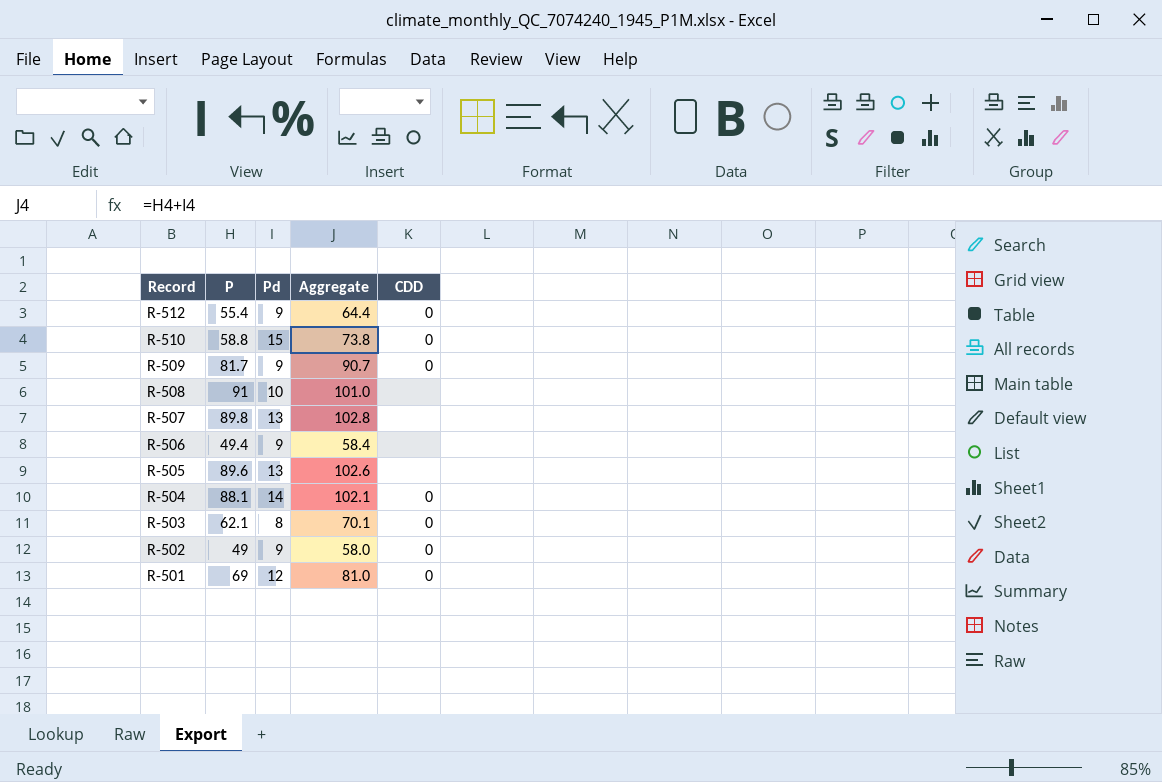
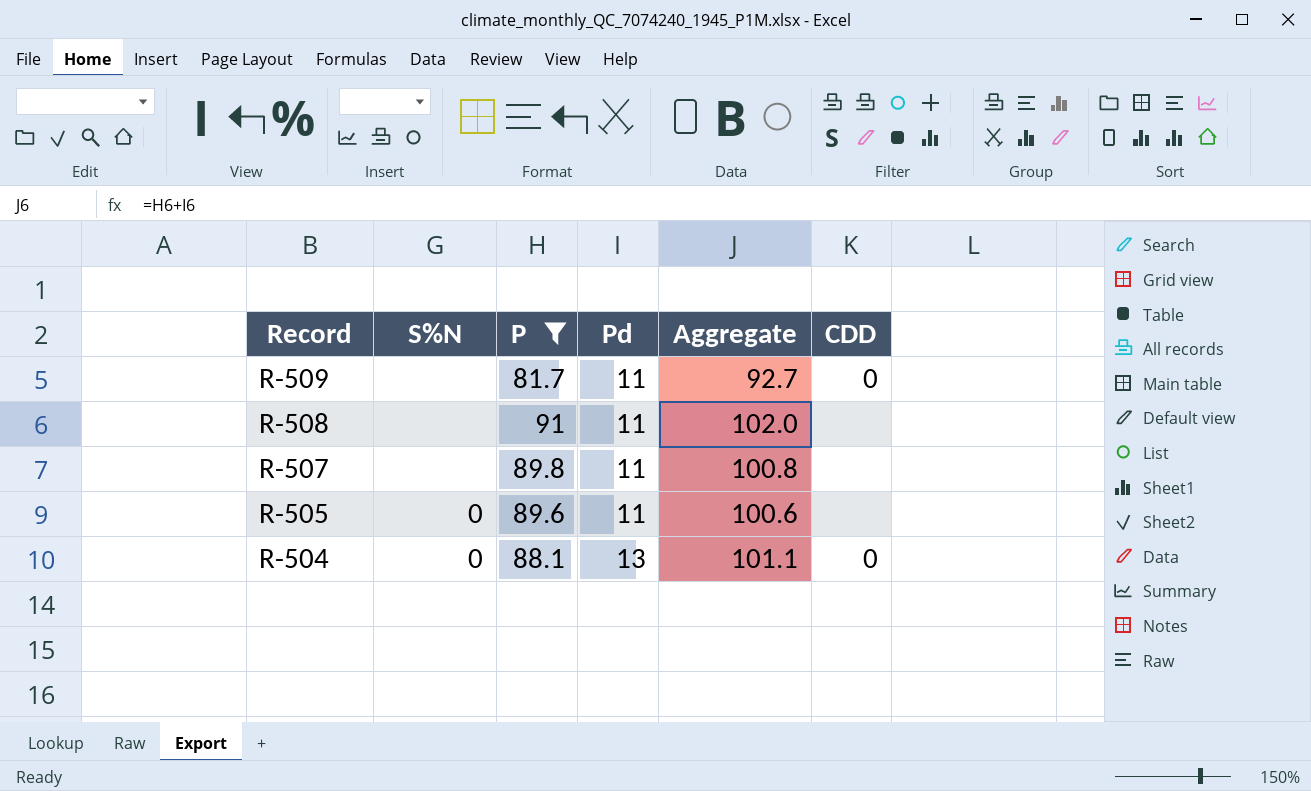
filter: none -> P >= 81.7
column S%N | position: none -> 2
R-509 | Pd: 9 -> 11
R-509 | Aggregate: 90.7 -> 92.7
R-508 | Pd: 10 -> 11
R-508 | Aggregate: 101.0 -> 102.0
R-507 | Pd: 13 -> 11
R-507 | Aggregate: 102.8 -> 100.8
R-505 | Pd: 13 -> 11
R-505 | Aggregate: 102.6 -> 100.6
R-504 | Pd: 14 -> 13
R-504 | Aggregate: 102.1 -> 101.1

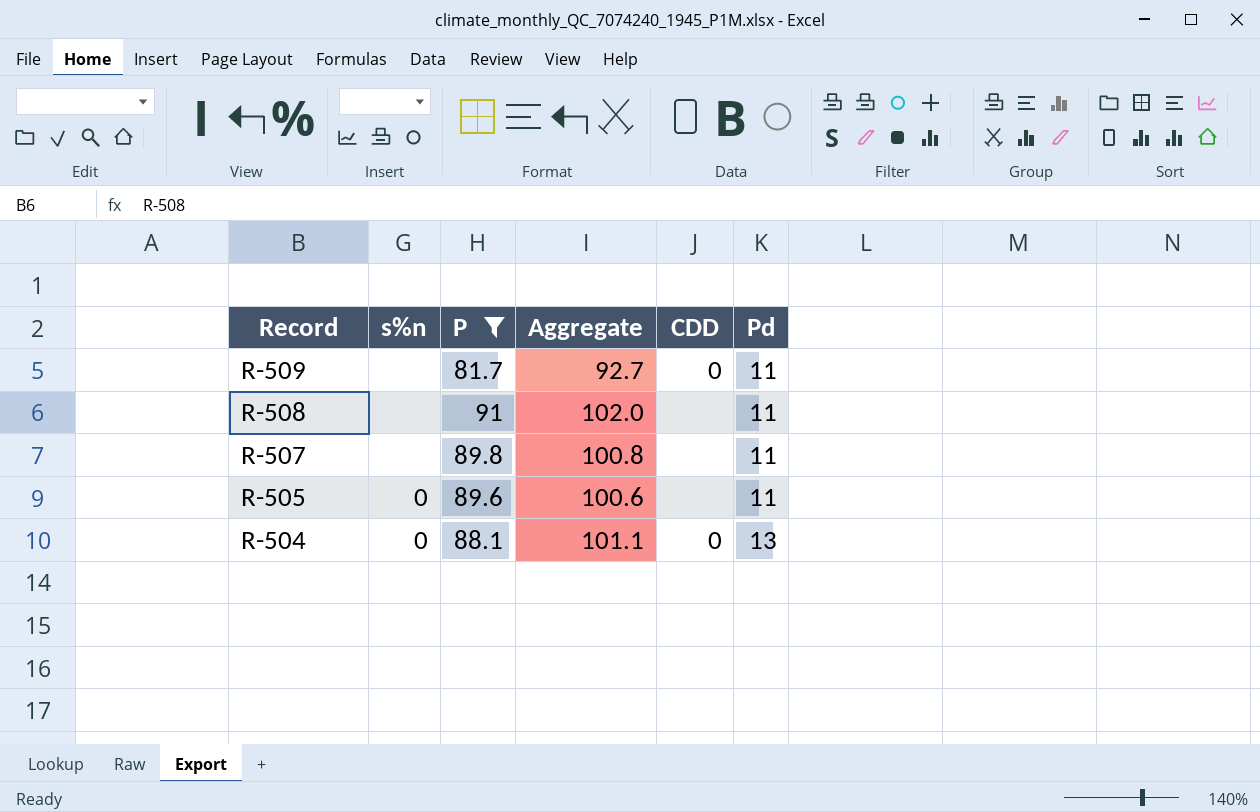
column name: S%N -> s%n
column Pd | position: 4 -> 6

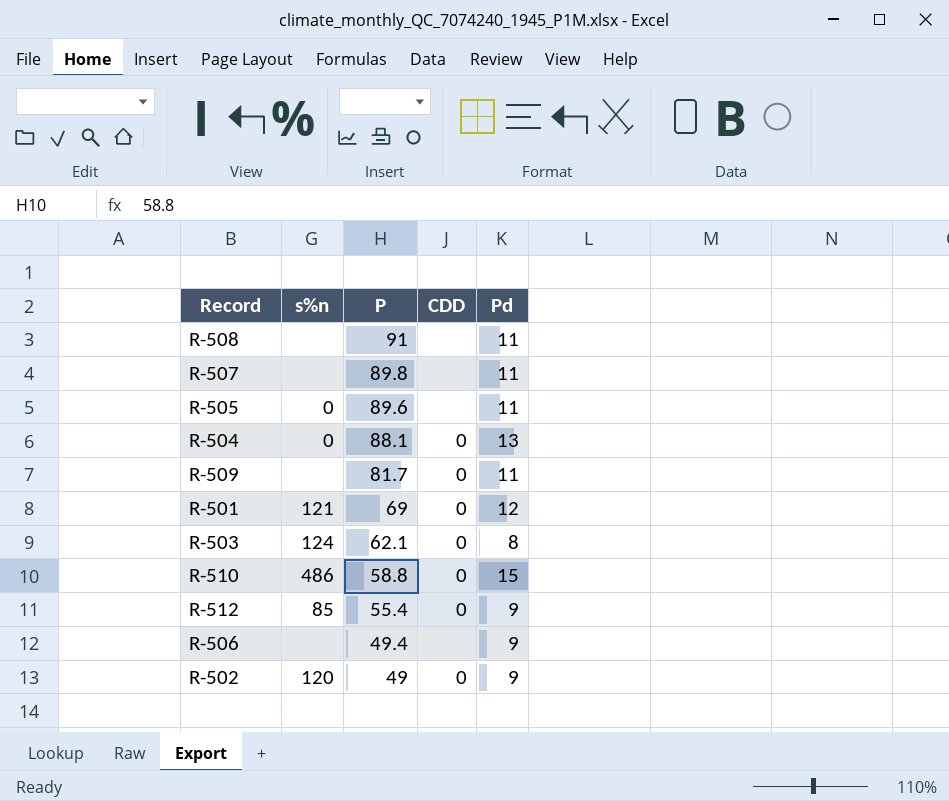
filter: P >= 81.7 -> none
row order: Record descending -> P descending
column Aggregate | formula: [P] + [Pd] -> none

